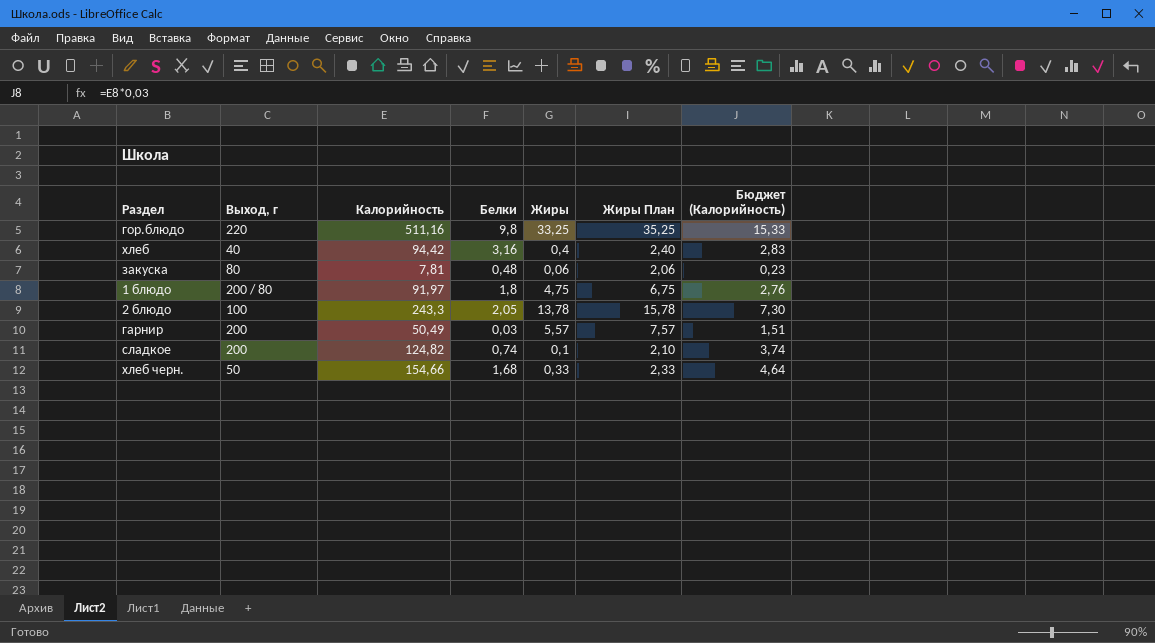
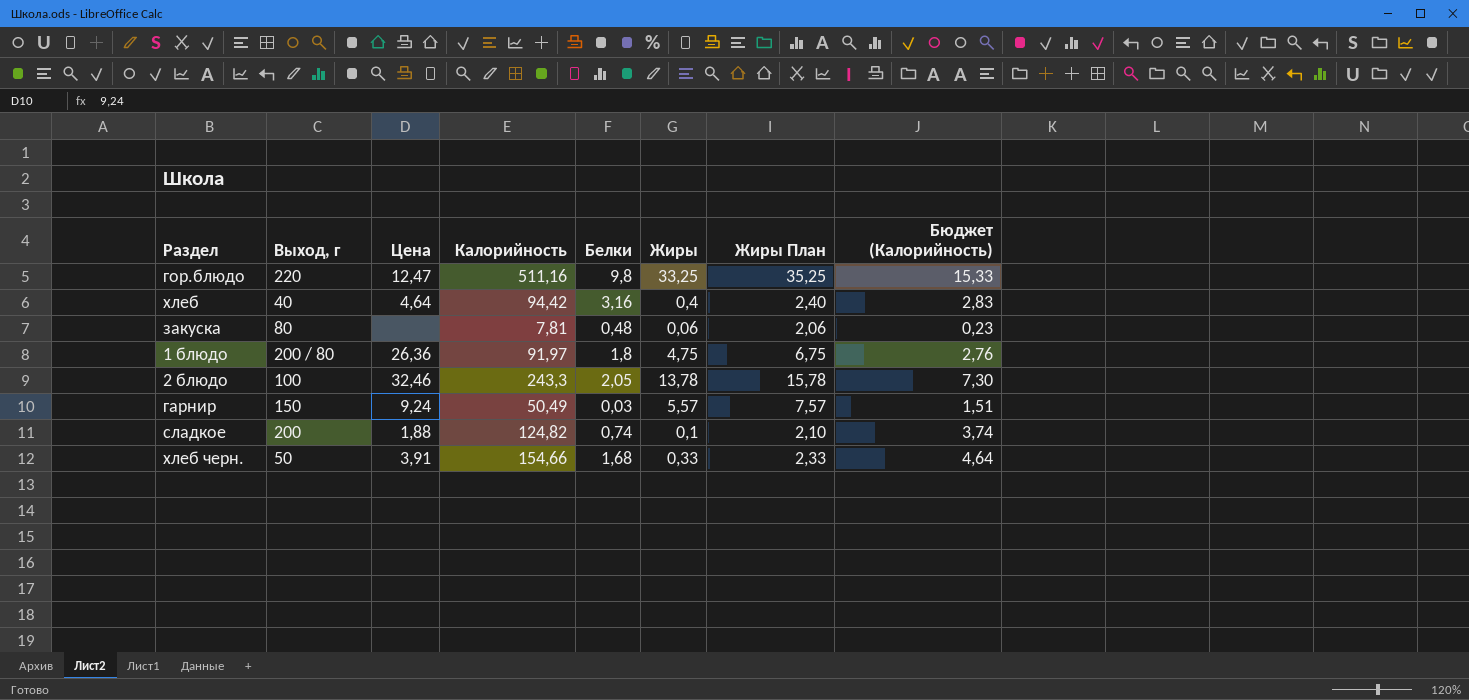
column Цена | position: none -> 3
гарнир | Выход, г: 200 -> 150

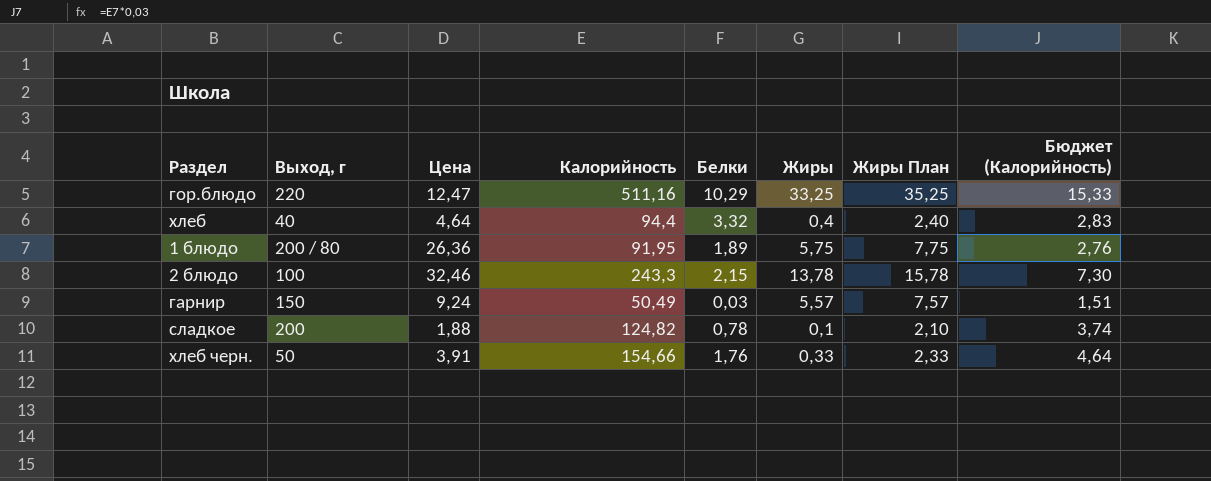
row закуска: 80 | none | 7,81 | 0,48 | 0,06 | 2,06 | 0,23 -> none
гор.блюдо | Белки: 9,8 -> 10,29
хлеб | Калорийность: 94,42 -> 94,4
хлеб | Белки: 3,16 -> 3,32
1 блюдо | Калорийность: 91,97 -> 91,95
1 блюдо | Белки: 1,8 -> 1,89
1 блюдо | Жиры: 4,75 -> 5,75
1 блюдо | Жиры План: 6,75 -> 7,75
2 блюдо | Белки: 2,05 -> 2,15
сладкое | Белки: 0,74 -> 0,78
хлеб черн. | Белки: 1,68 -> 1,76

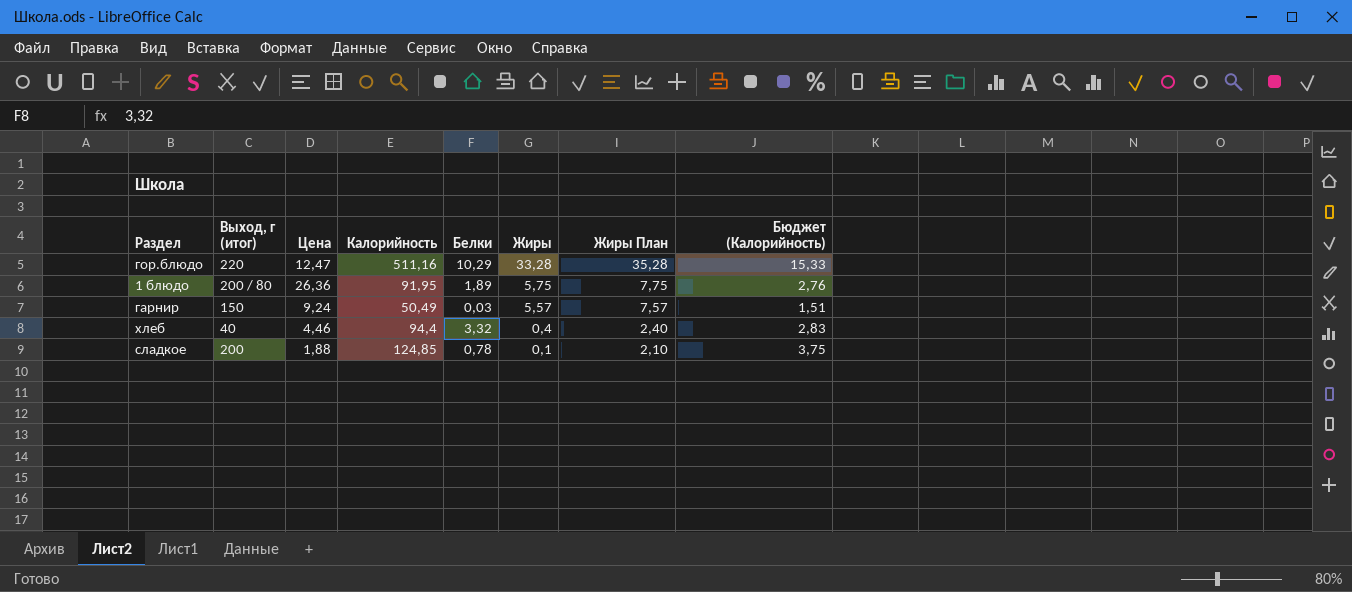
row order: none -> Жиры descending
column name: Выход, г -> Выход, г (итог)
row 2 блюдо: 100 | 32,46 | 243,3 | 2,15 | 13,78 | 15,78 | 7,30 -> none
row хлеб черн.: 50 | 3,91 | 154,66 | 1,76 | 0,33 | 2,33 | 4,64 -> none
гор.блюдо | Жиры: 33,25 -> 33,28
гор.блюдо | Жиры План: 35,25 -> 35,28
хлеб | Цена: 4,64 -> 4,46
сладкое | Калорийность: 124,82 -> 124,85
сладкое | Бюджет (Калорийность): 3,74 -> 3,75

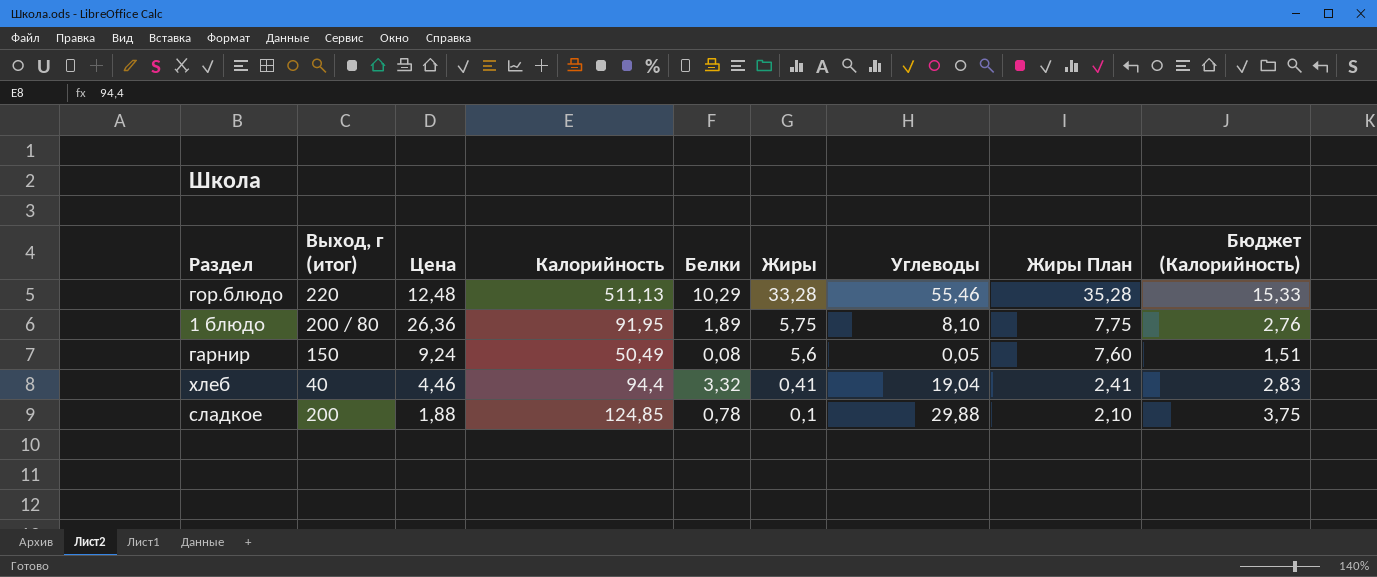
column Углеводы | position: none -> 7
гор.блюдо | Цена: 12,47 -> 12,48
гор.блюдо | Калорийность: 511,16 -> 511,13
гарнир | Белки: 0,03 -> 0,08
гарнир | Жиры: 5,57 -> 5,6
гарнир | Жиры План: 7,57 -> 7,60
хлеб | Жиры: 0,4 -> 0,41
хлеб | Жиры План: 2,40 -> 2,41

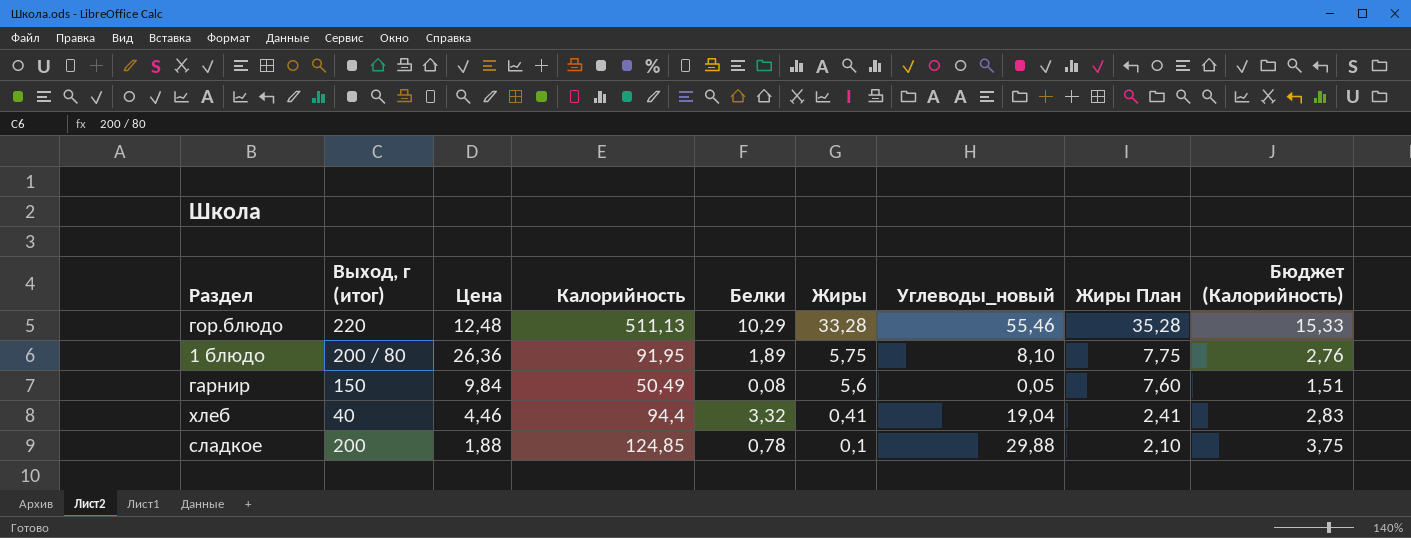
column name: Углеводы -> Углеводы_новый
гарнир | Цена: 9,24 -> 9,84

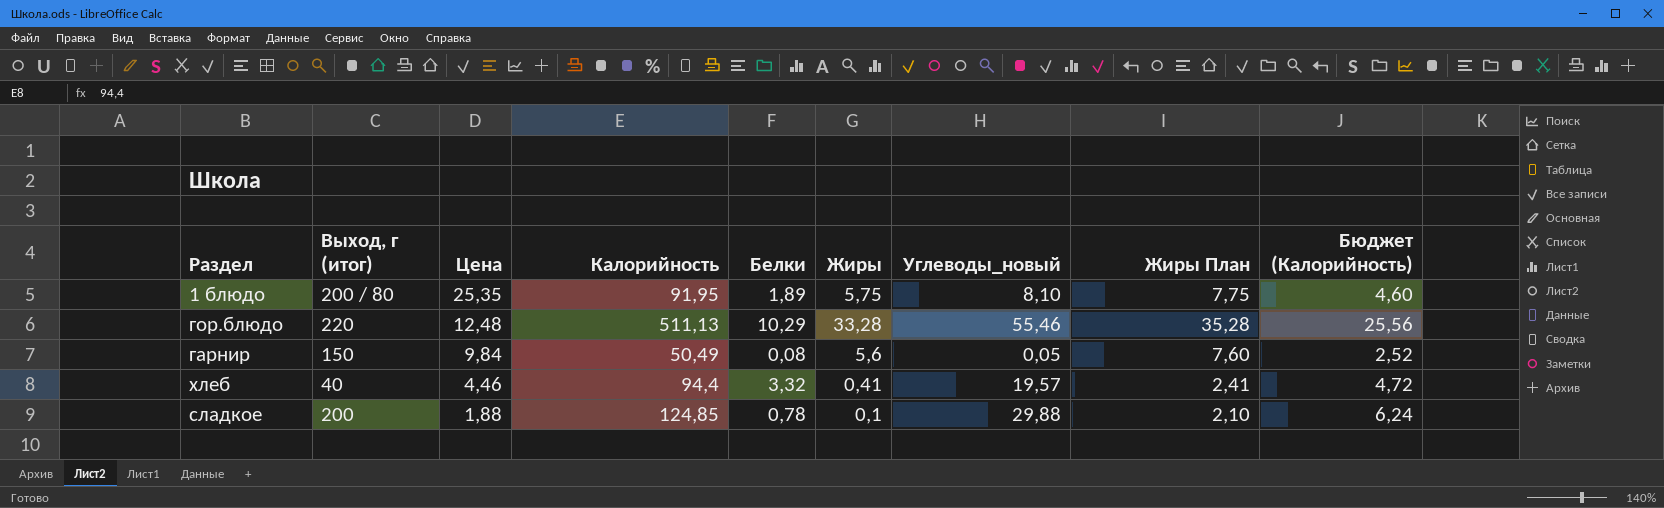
row order: Жиры descending -> Цена descending
column Бюджет (Калорийность) | formula: [Калорийность] * 0,03 -> [Калорийность] * 0,05
1 блюдо | Цена: 26,36 -> 25,35
хлеб | Углеводы_новый: 19,04 -> 19,57

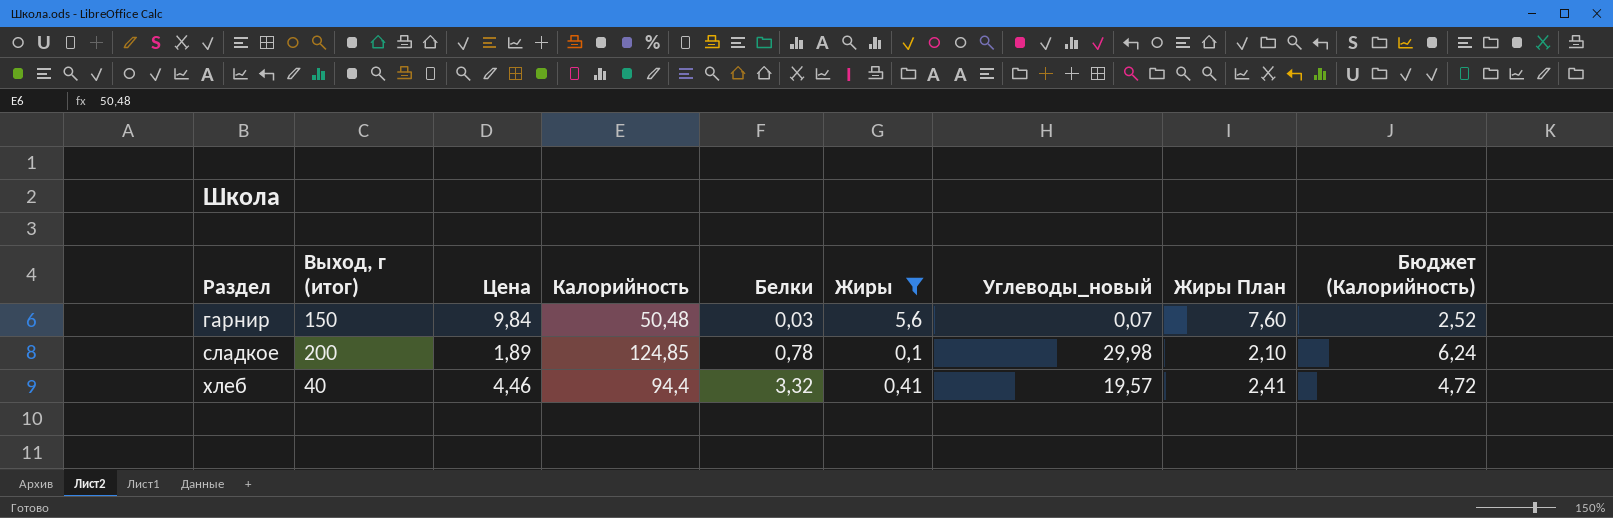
filter: none -> Жиры <= 5,6
row order: Цена descending -> Раздел ascending
гарнир | Калорийность: 50,49 -> 50,48
гарнир | Белки: 0,08 -> 0,03
гарнир | Углеводы_новый: 0,05 -> 0,07
сладкое | Цена: 1,88 -> 1,89
сладкое | Углеводы_новый: 29,88 -> 29,98

